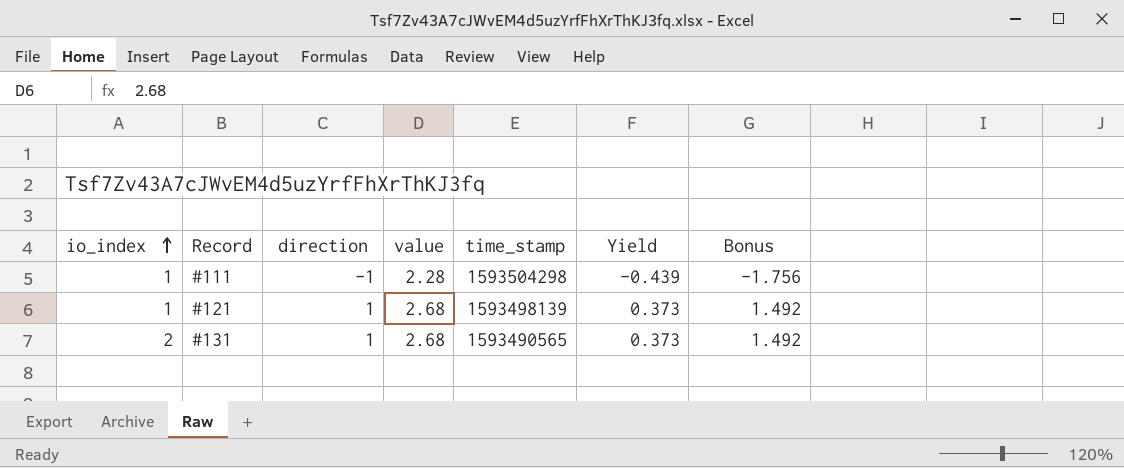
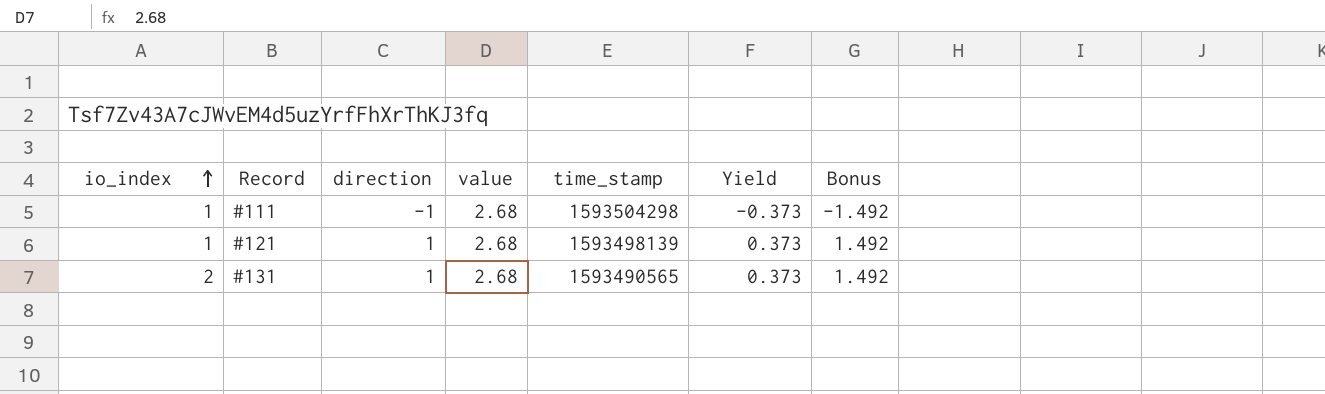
#111 | value: 2.28 -> 2.68
#111 | Yield: -0.439 -> -0.373
#111 | Bonus: -1.756 -> -1.492

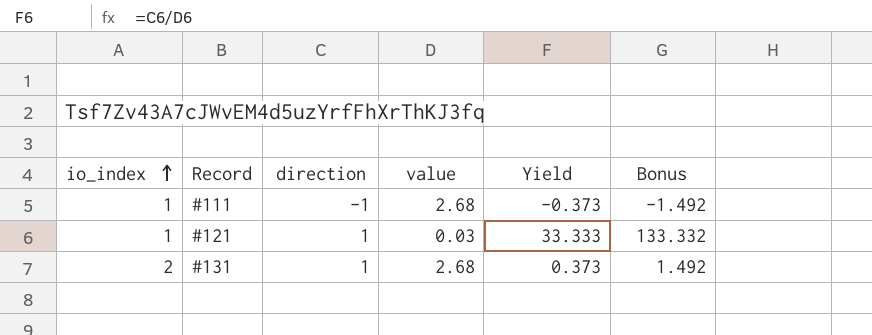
column time_stamp | position: 5 -> none
#121 | value: 2.68 -> 0.03
#121 | Yield: 0.373 -> 33.333
#121 | Bonus: 1.492 -> 133.332

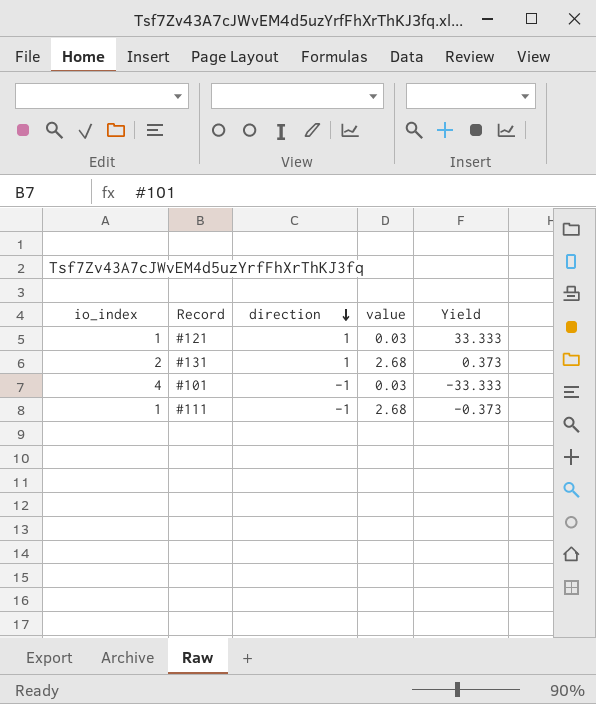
row order: io_index ascending -> direction descending
column Bonus | formula: [Yield] * 4 -> none
row #101: none -> 4 | -1 | 0.03 | -33.333

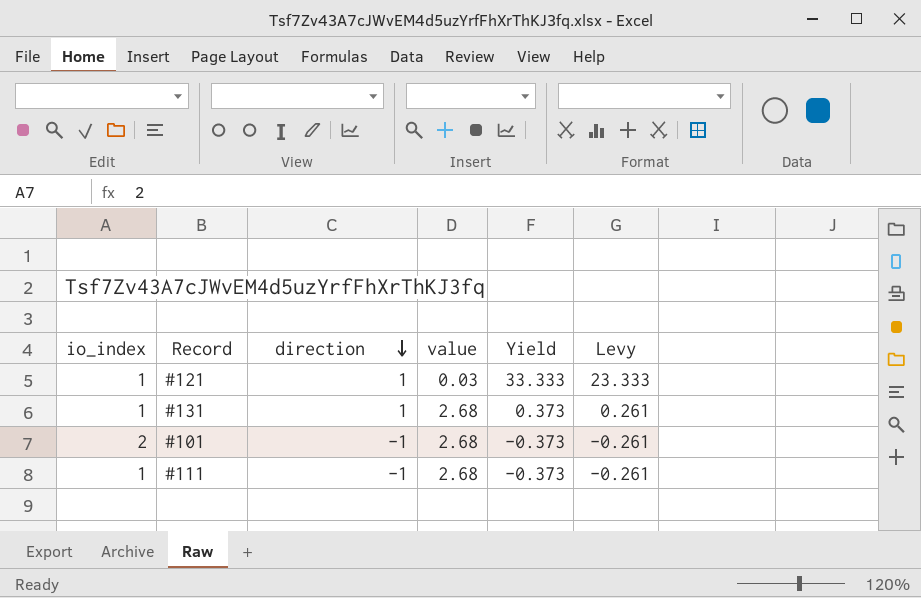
column Levy | formula: none -> [Yield] * 0.7
#131 | io_index: 2 -> 1
#101 | io_index: 4 -> 2
#101 | value: 0.03 -> 2.68
#101 | Yield: -33.333 -> -0.373

